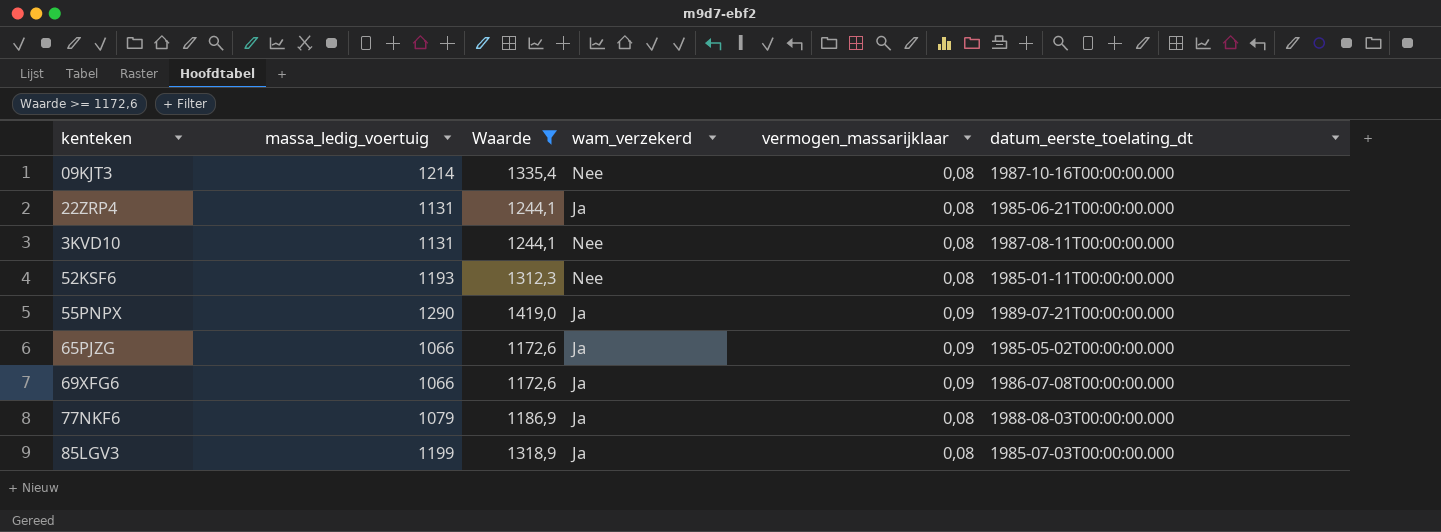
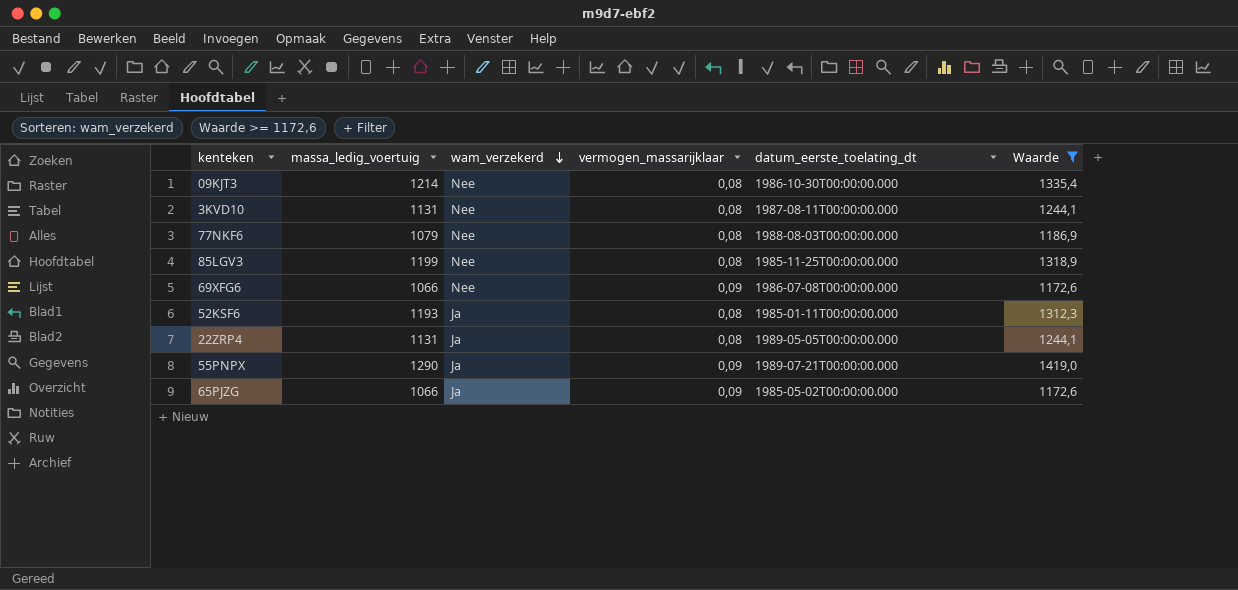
row order: none -> wam_verzekerd descending
column Waarde | position: 3 -> 6
09KJT3 | datum_eerste_toelating_dt: 1987-10-16T00:00:00.000 -> 1986-10-30T00:00:00.000
77NKF6 | wam_verzekerd: Ja -> Nee
85LGV3 | wam_verzekerd: Ja -> Nee
85LGV3 | datum_eerste_toelating_dt: 1985-07-03T00:00:00.000 -> 1985-11-25T00:00:00.000
69XFG6 | wam_verzekerd: Ja -> Nee
52KSF6 | wam_verzekerd: Nee -> Ja
22ZRP4 | datum_eerste_toelating_dt: 1985-06-21T00:00:00.000 -> 1989-05-05T00:00:00.000

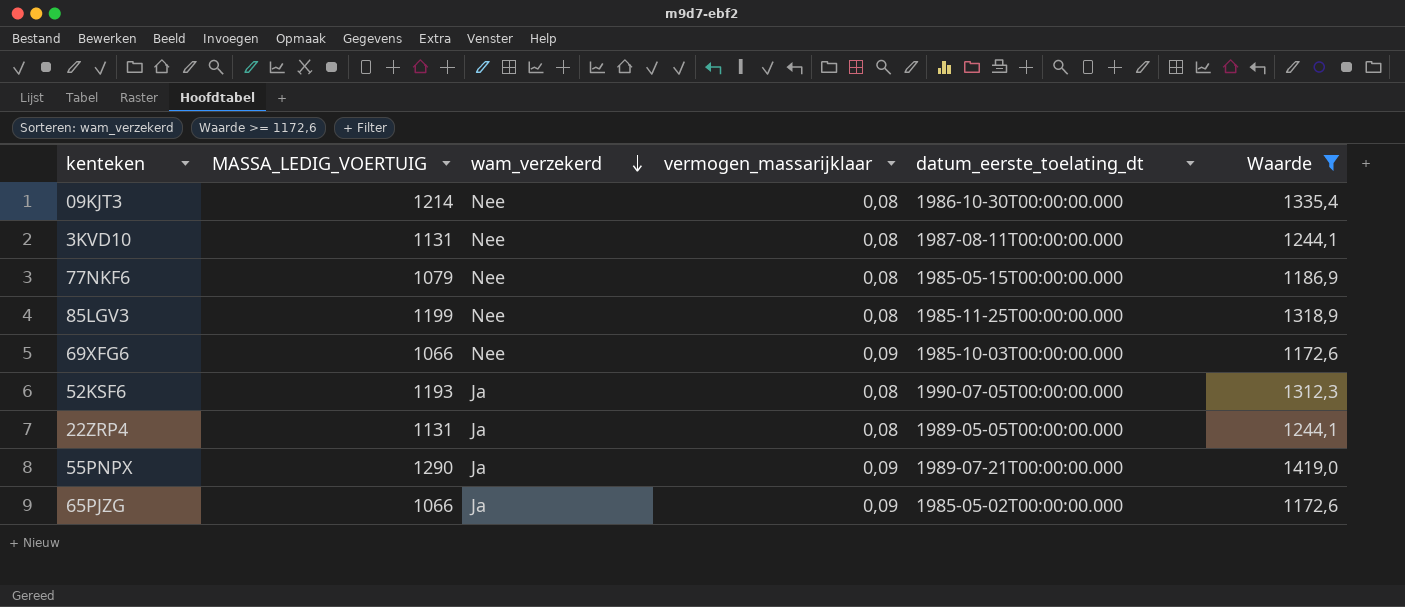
column name: massa_ledig_voertuig -> MASSA_LEDIG_VOERTUIG
77NKF6 | datum_eerste_toelating_dt: 1988-08-03T00:00:00.000 -> 1985-05-15T00:00:00.000
69XFG6 | datum_eerste_toelating_dt: 1986-07-08T00:00:00.000 -> 1985-10-03T00:00:00.000
52KSF6 | datum_eerste_toelating_dt: 1985-01-11T00:00:00.000 -> 1990-07-05T00:00:00.000

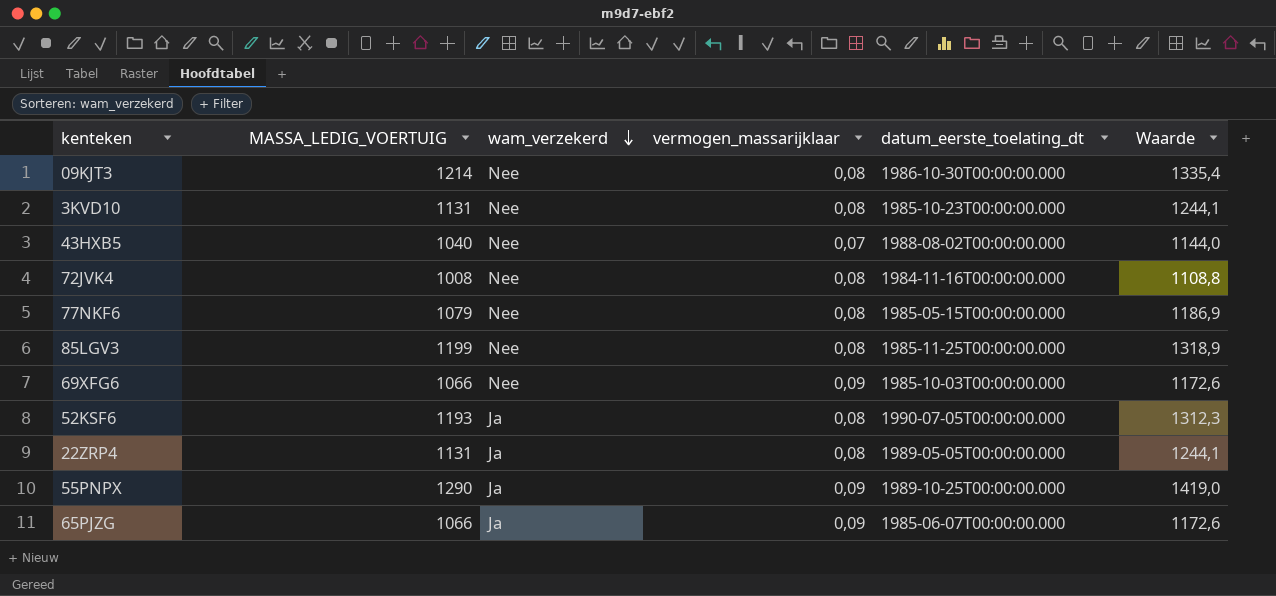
filter: Waarde >= 1172,6 -> none
3KVD10 | datum_eerste_toelating_dt: 1987-08-11T00:00:00.000 -> 1985-10-23T00:00:00.000
55PNPX | datum_eerste_toelating_dt: 1989-07-21T00:00:00.000 -> 1989-10-25T00:00:00.000
65PJZG | datum_eerste_toelating_dt: 1985-05-02T00:00:00.000 -> 1985-06-07T00:00:00.000

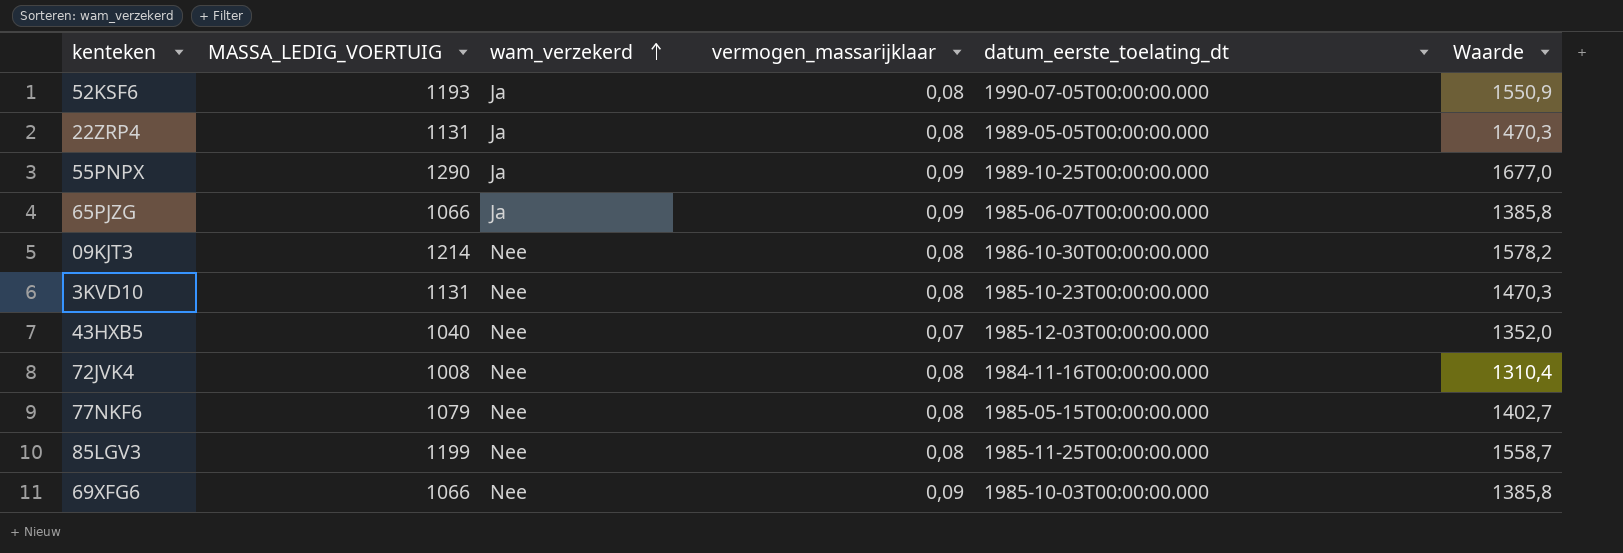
row order: wam_verzekerd descending -> wam_verzekerd ascending
column Waarde | formula: [MASSA_LEDIG_VOERTUIG] * 1,1 -> [MASSA_LEDIG_VOERTUIG] * 1,3
43HXB5 | datum_eerste_toelating_dt: 1988-08-02T00:00:00.000 -> 1985-12-03T00:00:00.000

